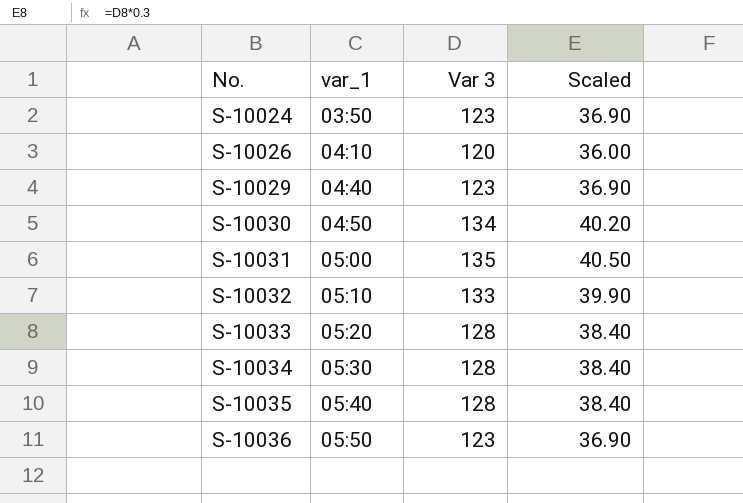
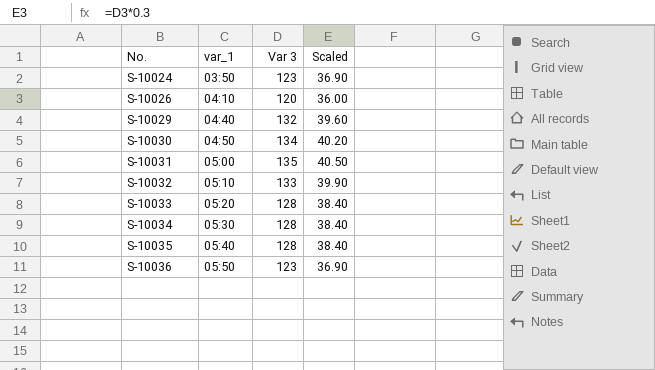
S-10029 | Var 3: 123 -> 132
S-10029 | Scaled: 36.90 -> 39.60

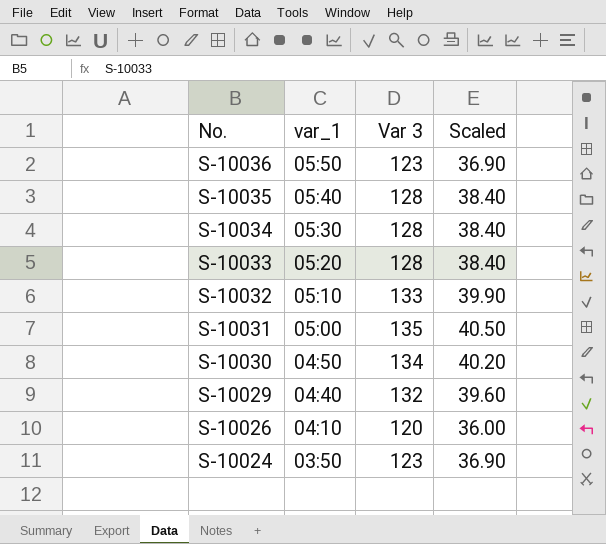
row order: No. ascending -> No. descending

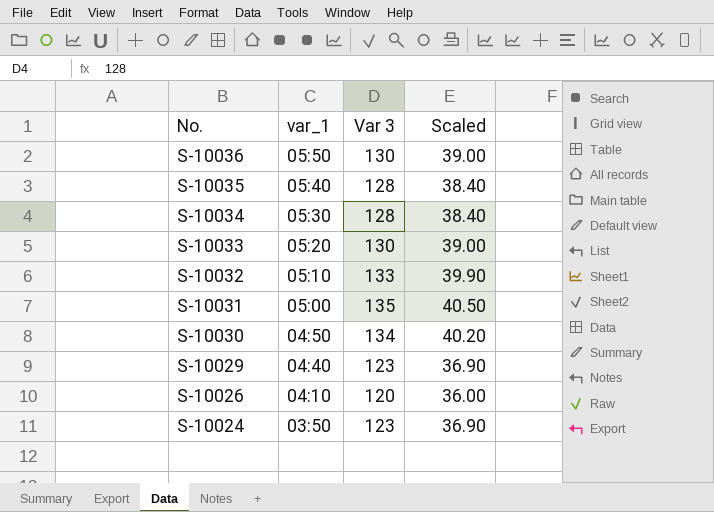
S-10036 | Var 3: 123 -> 130
S-10036 | Scaled: 36.90 -> 39.00
S-10033 | Var 3: 128 -> 130
S-10033 | Scaled: 38.40 -> 39.00
S-10029 | Var 3: 132 -> 123
S-10029 | Scaled: 39.60 -> 36.90

